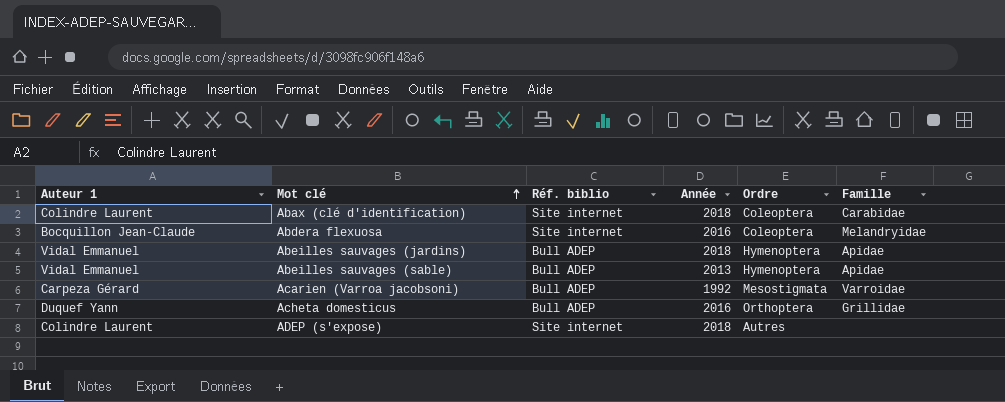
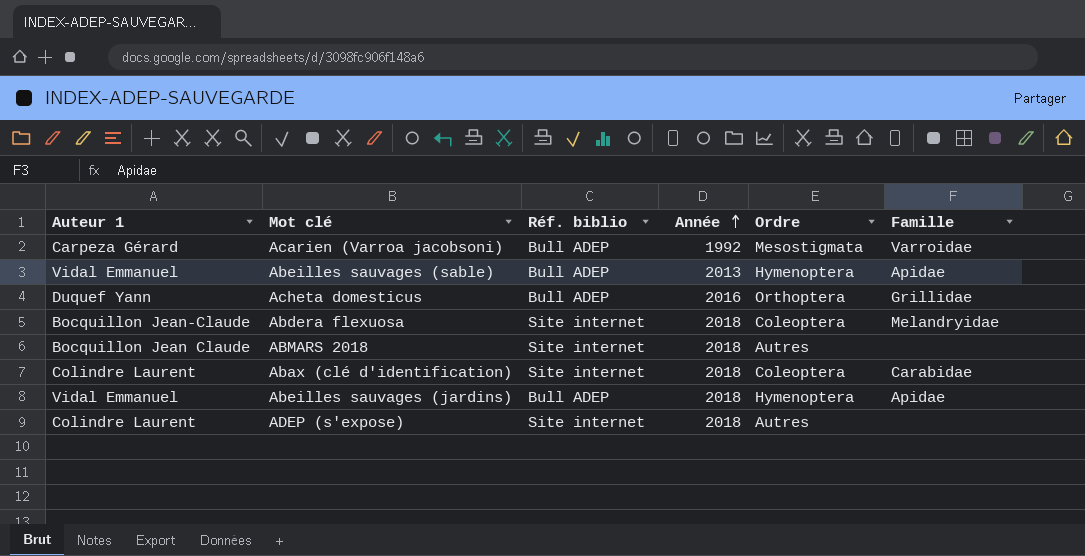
row order: Mot clé ascending -> Année ascending
Abdera flexuosa | Année: 2016 -> 2018
row ABMARS 2018: none -> Bocquillon Jean Claude | Site internet | 2018 | Autres | none

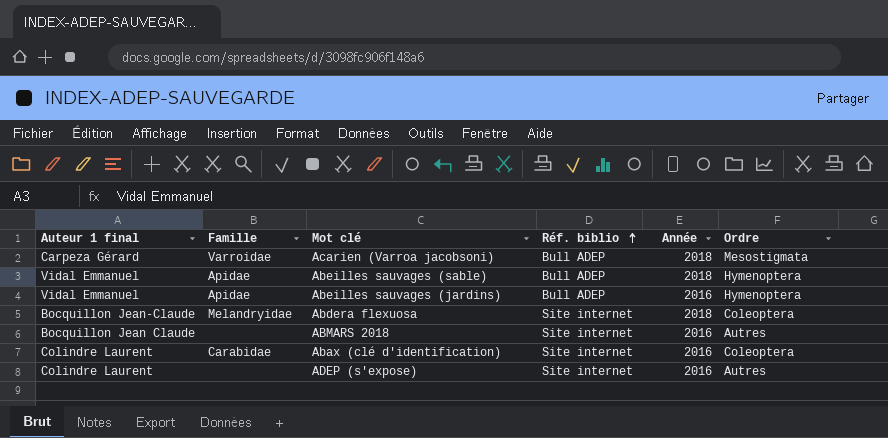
row order: Année ascending -> Réf. biblio ascending
column name: Auteur 1 -> Auteur 1 final
column Famille | position: 6 -> 2
row Acheta domesticus: Duquef Yann | Bull ADEP | 2016 | Orthoptera | Grillidae -> none
Acarien (Varroa jacobsoni) | Année: 1992 -> 2018
Abeilles sauvages (sable) | Année: 2013 -> 2018
Abeilles sauvages (jardins) | Année: 2018 -> 2016
ABMARS 2018 | Année: 2018 -> 2016
Abax (clé d'identification) | Année: 2018 -> 2016
ADEP (s'expose) | Année: 2018 -> 2016

